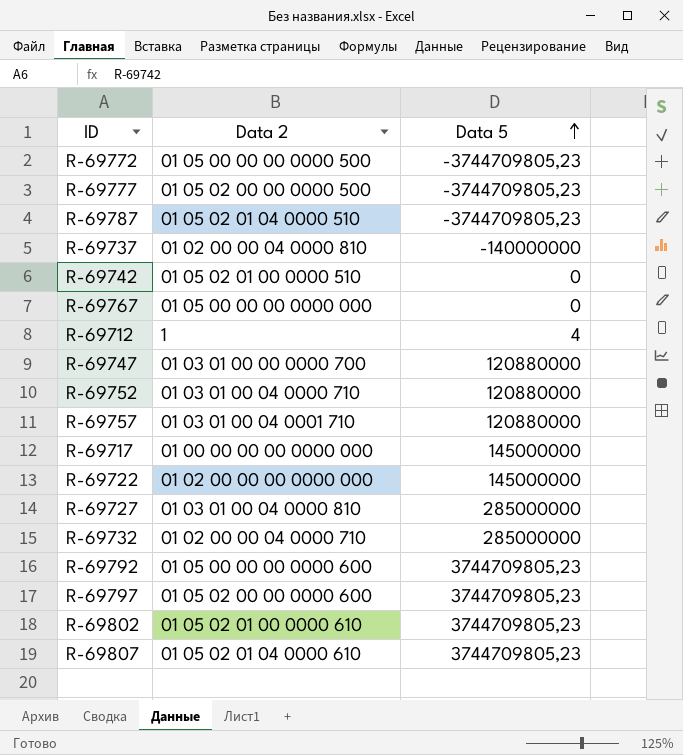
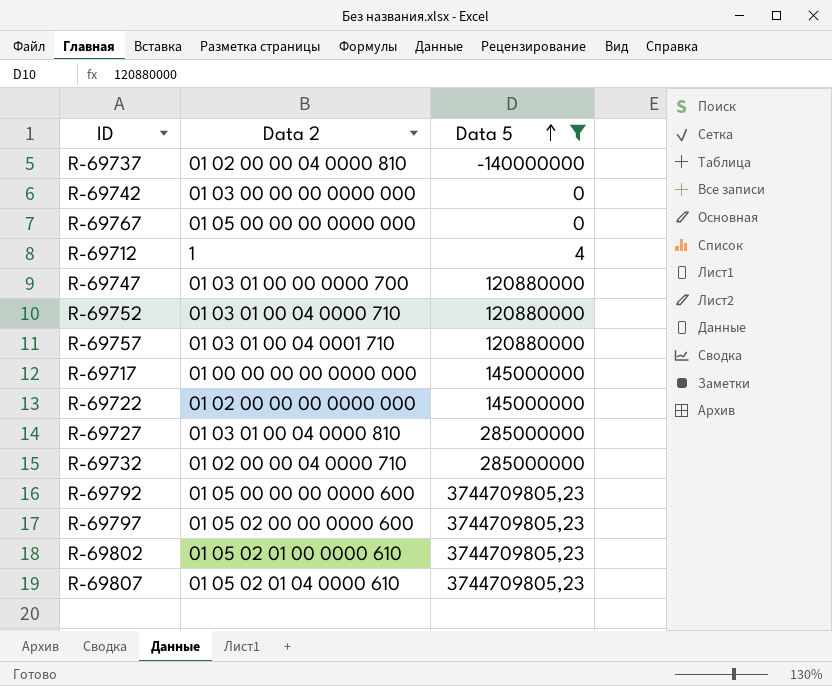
filter: none -> Data 5 != -3744709805,23
R-69742 | Data 2: 01 05 02 01 00 0000 510 -> 01 03 00 00 00 0000 000

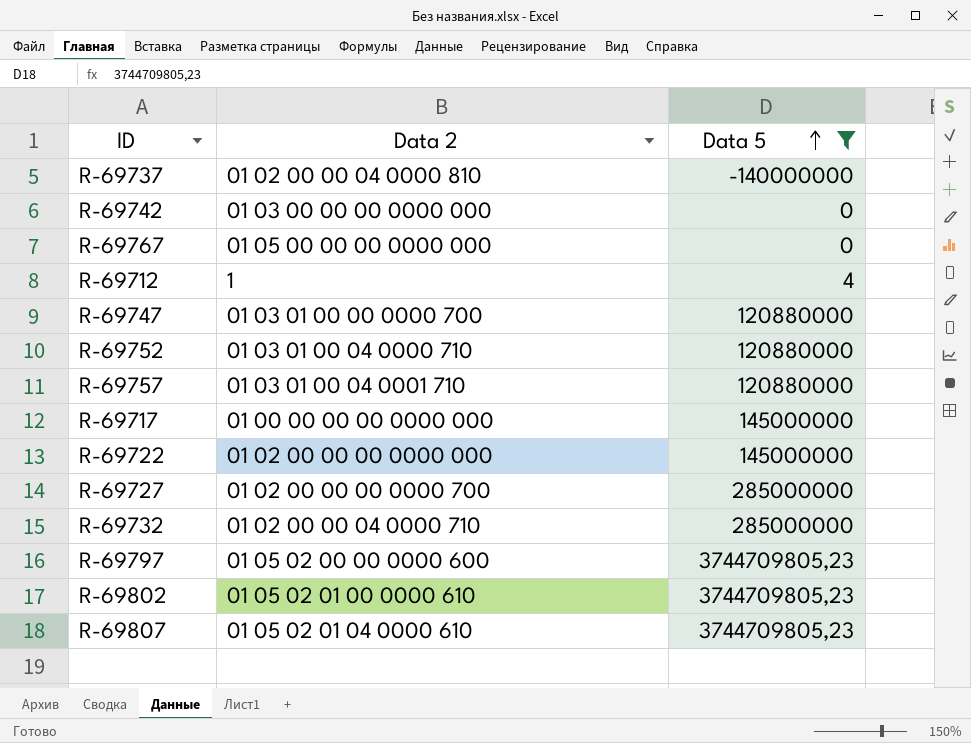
row R-69792: 01 05 00 00 00 0000 600 | 3744709805,23 -> none
R-69727 | Data 2: 01 03 01 00 04 0000 810 -> 01 02 00 00 00 0000 700

